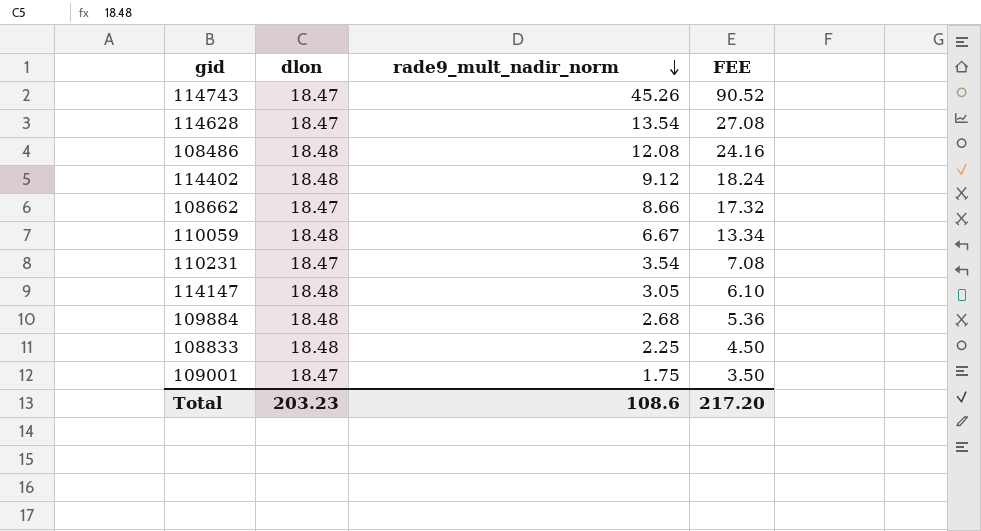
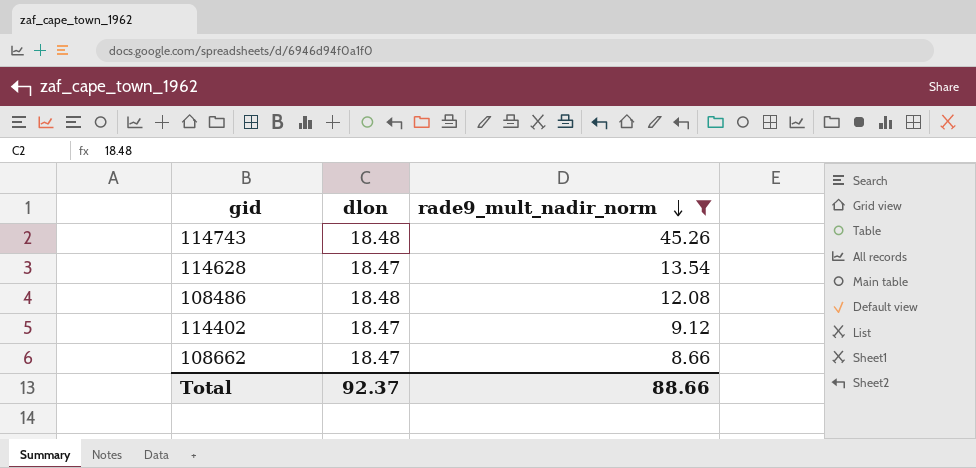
filter: none -> rade9_mult_nadir_norm >= 8.66
column FEE | formula: [rade9_mult_nadir_norm] * 2 -> none
114743 | dlon: 18.47 -> 18.48
114402 | dlon: 18.48 -> 18.47
Total | dlon: 203.23 -> 92.37
Total | rade9_mult_nadir_norm: 108.6 -> 88.66

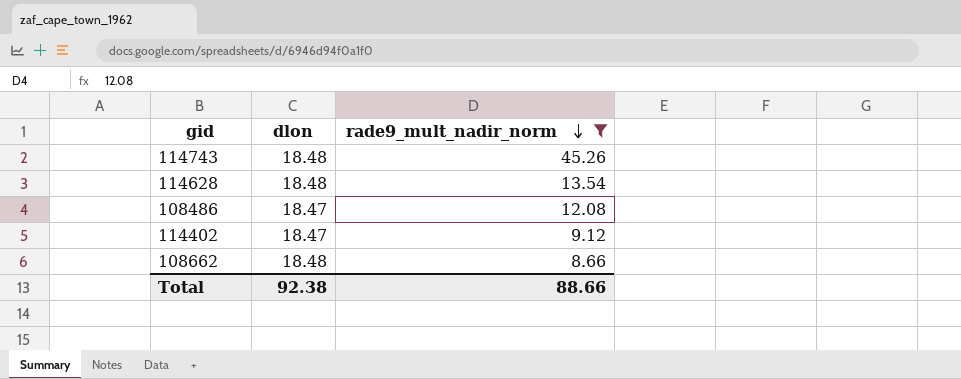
114628 | dlon: 18.47 -> 18.48
108486 | dlon: 18.48 -> 18.47
108662 | dlon: 18.47 -> 18.48
Total | dlon: 92.37 -> 92.38

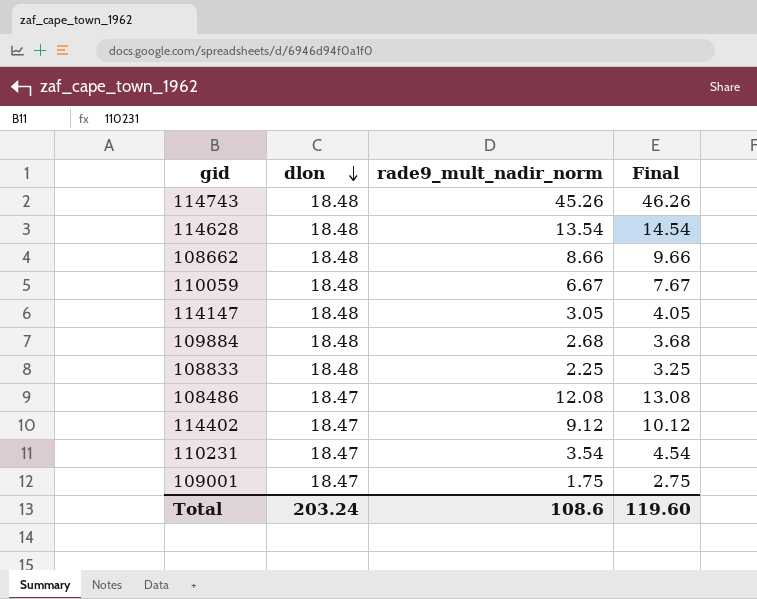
filter: rade9_mult_nadir_norm >= 8.66 -> none
row order: rade9_mult_nadir_norm descending -> dlon descending
column Final | formula: none -> [rade9_mult_nadir_norm] + 1
Total | dlon: 92.38 -> 203.24
Total | rade9_mult_nadir_norm: 88.66 -> 108.6

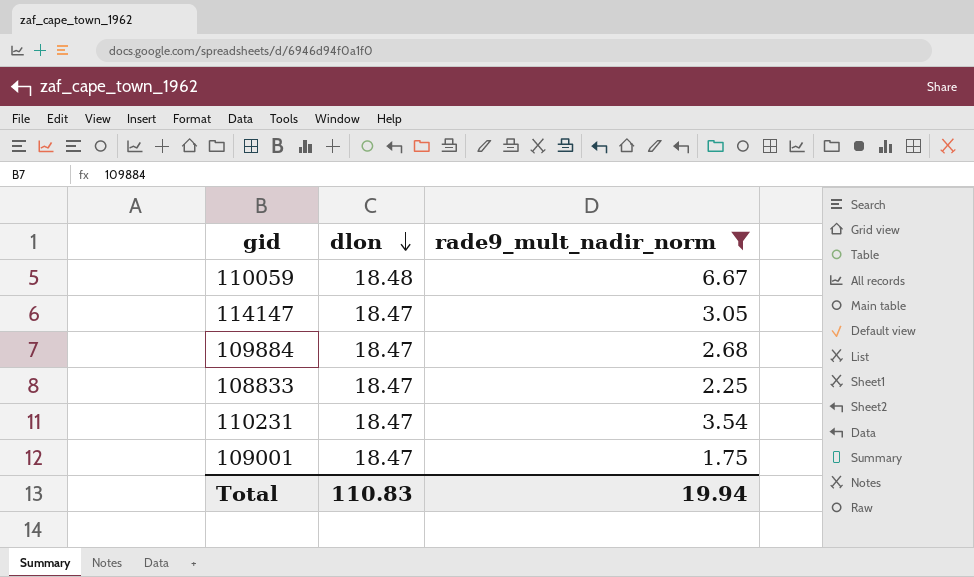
filter: none -> rade9_mult_nadir_norm <= 6.67
column Final | formula: [rade9_mult_nadir_norm] + 1 -> none
114147 | dlon: 18.48 -> 18.47
109884 | dlon: 18.48 -> 18.47
108833 | dlon: 18.48 -> 18.47
Total | dlon: 203.24 -> 110.83
Total | rade9_mult_nadir_norm: 108.6 -> 19.94

